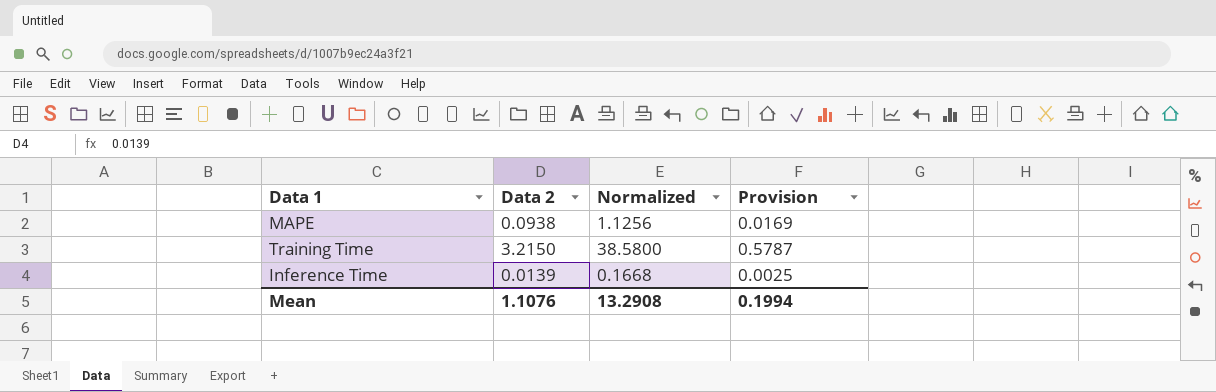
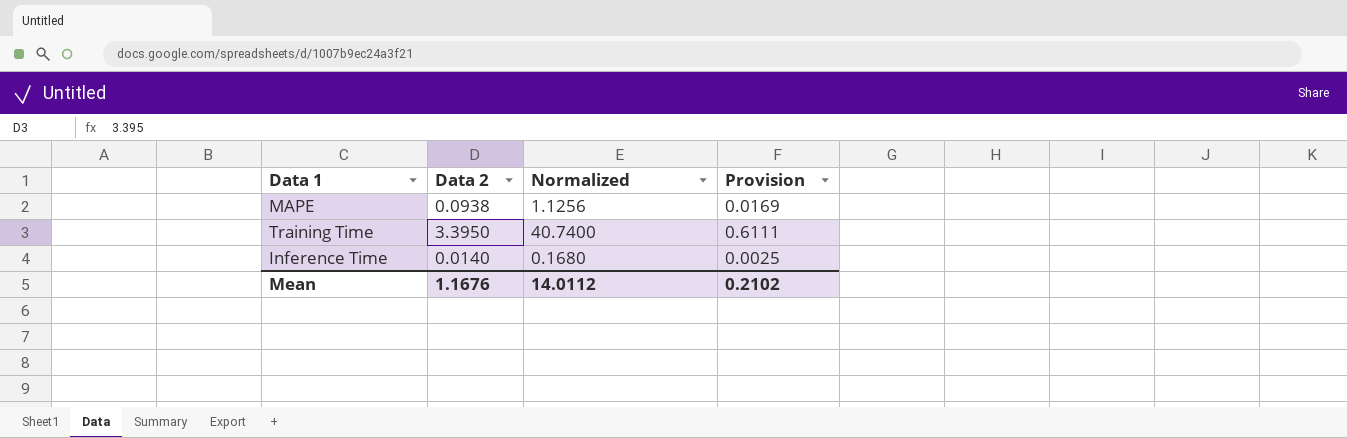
Training Time | Data 2: 3.2150 -> 3.3950
Training Time | Normalized: 38.5800 -> 40.7400
Training Time | Provision: 0.5787 -> 0.6111
Inference Time | Data 2: 0.0139 -> 0.0140
Inference Time | Normalized: 0.1668 -> 0.1680
Mean | Data 2: 1.1076 -> 1.1676
Mean | Normalized: 13.2908 -> 14.0112
Mean | Provision: 0.1994 -> 0.2102

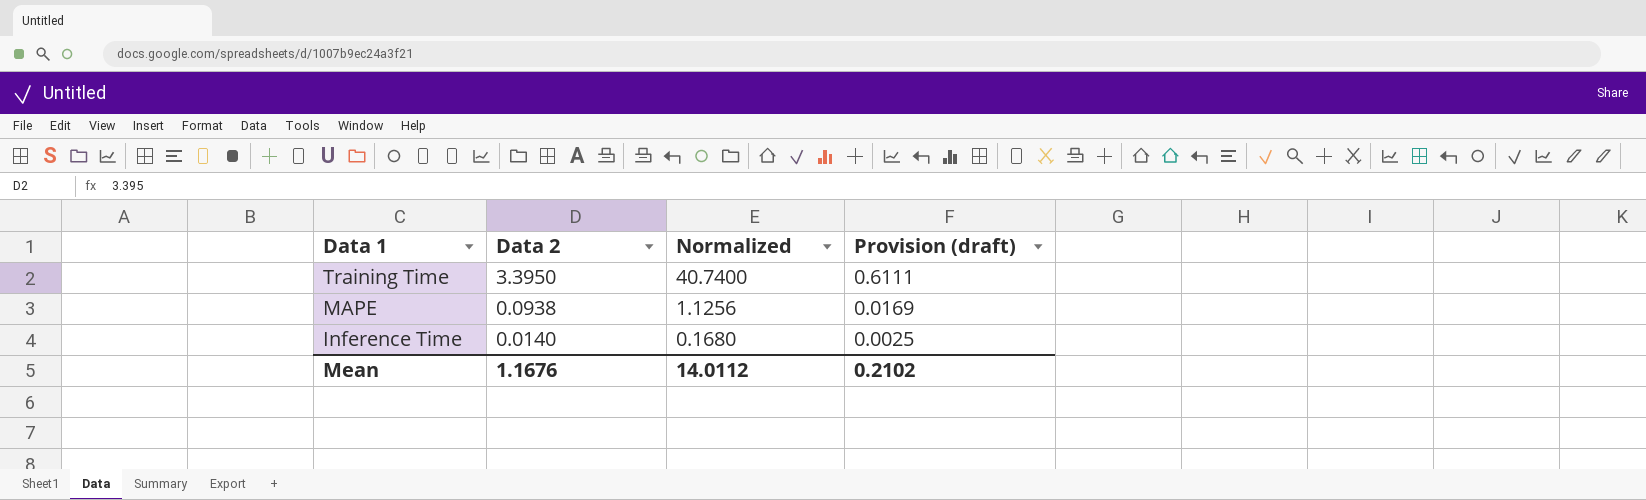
row order: none -> Data 1 descending
column name: Provision -> Provision (draft)

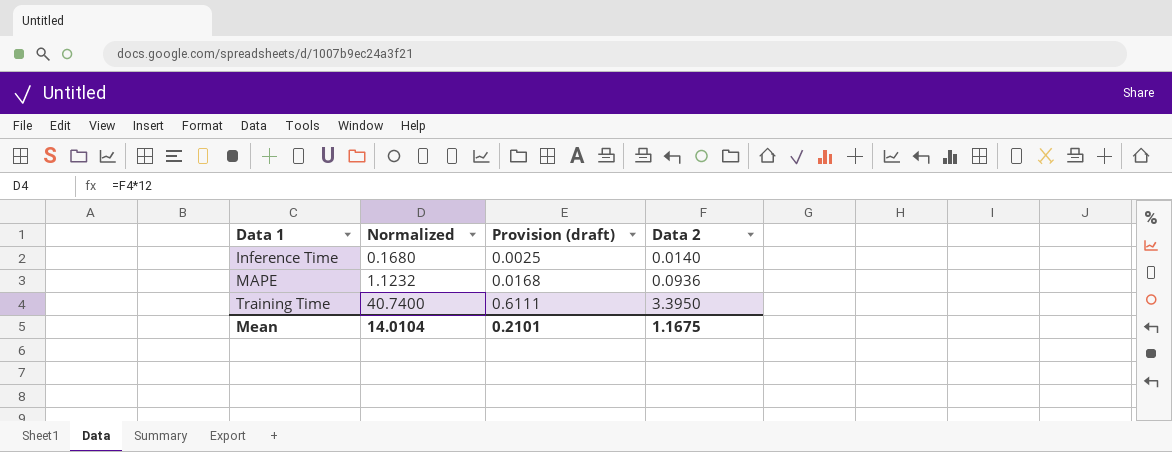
row order: Data 1 descending -> Data 1 ascending
column Data 2 | position: 2 -> 4
MAPE | Normalized: 1.1256 -> 1.1232
MAPE | Provision (draft): 0.0169 -> 0.0168
MAPE | Data 2: 0.0938 -> 0.0936
Mean | Normalized: 14.0112 -> 14.0104
Mean | Provision (draft): 0.2102 -> 0.2101
Mean | Data 2: 1.1676 -> 1.1675

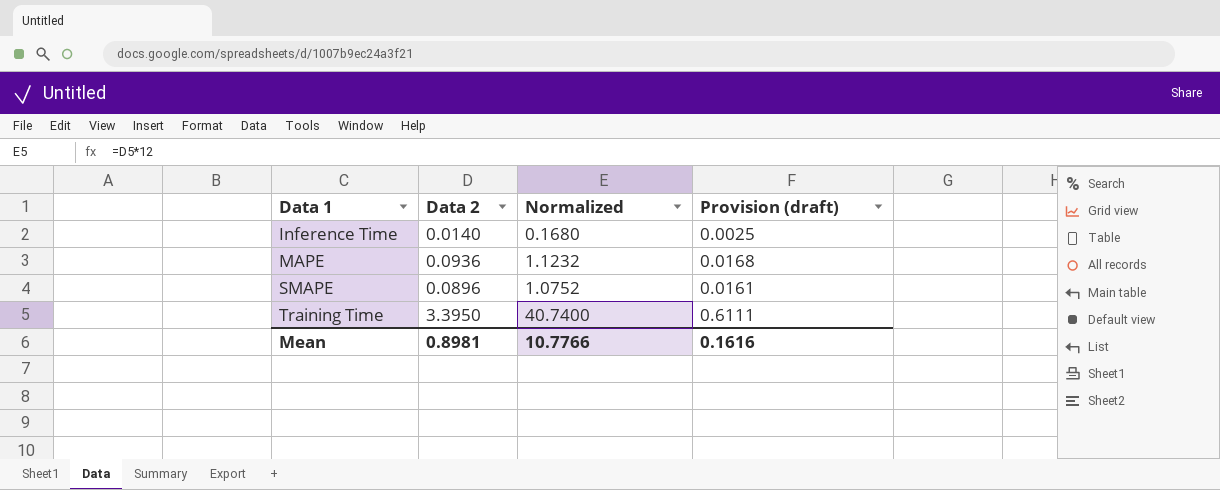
column Data 2 | position: 4 -> 2
row SMAPE: none -> 0.0896 | 1.0752 | 0.0161
Mean | Data 2: 1.1675 -> 0.8981
Mean | Normalized: 14.0104 -> 10.7766
Mean | Provision (draft): 0.2101 -> 0.1616

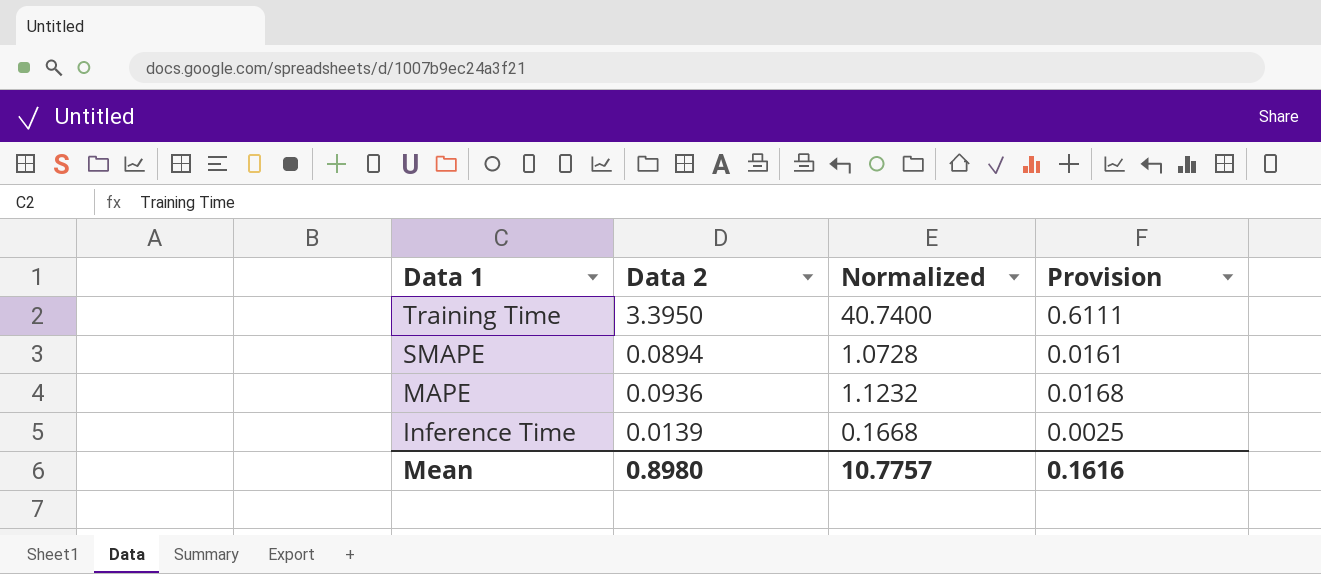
row order: Data 1 ascending -> Data 1 descending
column name: Provision (draft) -> Provision
SMAPE | Data 2: 0.0896 -> 0.0894
SMAPE | Normalized: 1.0752 -> 1.0728
Inference Time | Data 2: 0.0140 -> 0.0139
Inference Time | Normalized: 0.1680 -> 0.1668
Mean | Data 2: 0.8981 -> 0.8980
Mean | Normalized: 10.7766 -> 10.7757

